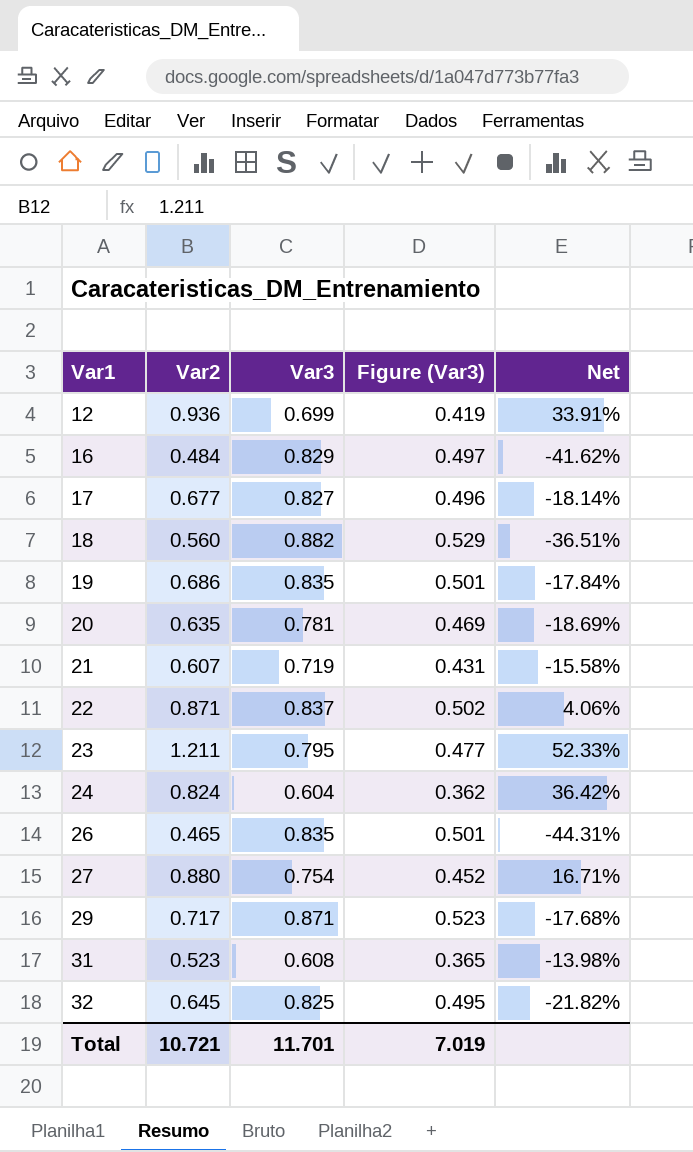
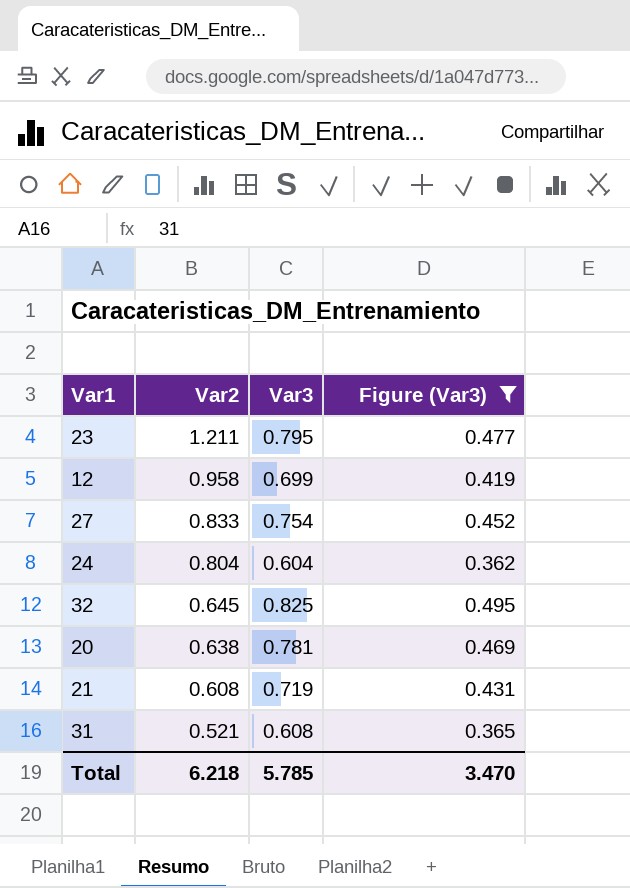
filter: none -> Figure (Var3) <= 0.495
row order: Var1 ascending -> Var2 descending
column Net | formula: ([Var2] - [Var3]) / [Var3] -> none
12 | Var2: 0.936 -> 0.958
27 | Var2: 0.880 -> 0.833
24 | Var2: 0.824 -> 0.804
20 | Var2: 0.635 -> 0.638
21 | Var2: 0.607 -> 0.608
31 | Var2: 0.523 -> 0.521
Total | Var2: 10.721 -> 6.218
Total | Var3: 11.701 -> 5.785
Total | Figure (Var3): 7.019 -> 3.470

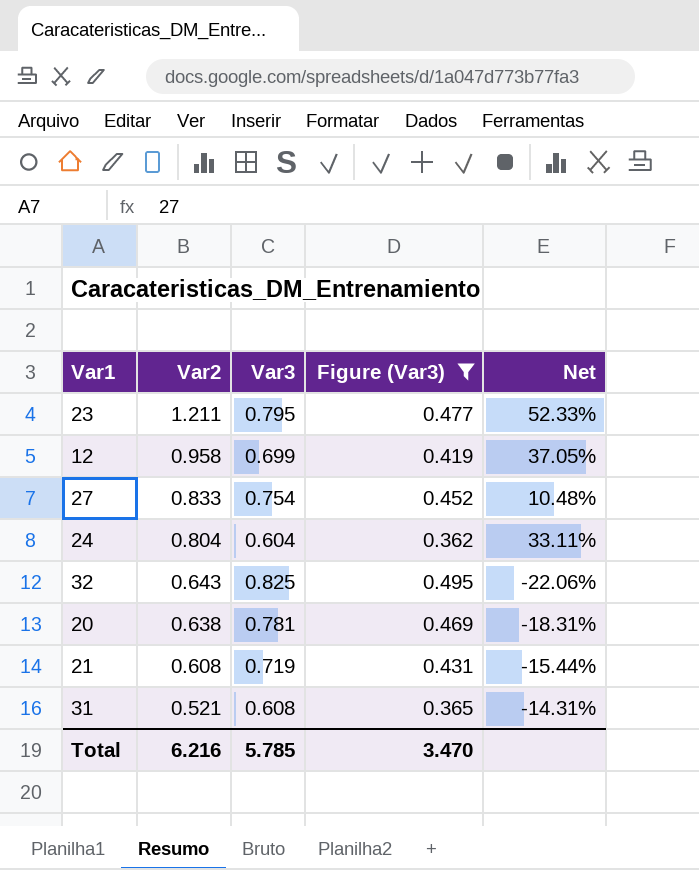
column Net | formula: none -> ([Var2] - [Var3]) / [Var3]
32 | Var2: 0.645 -> 0.643
Total | Var2: 6.218 -> 6.216

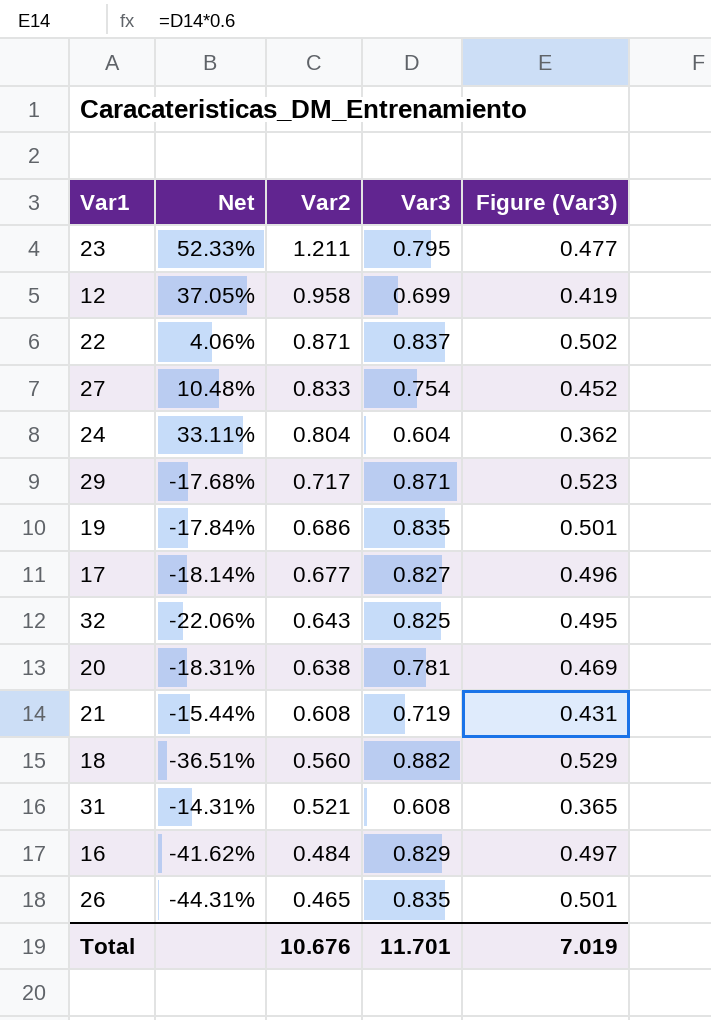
filter: Figure (Var3) <= 0.495 -> none
column Net | position: 5 -> 2
Total | Var2: 6.216 -> 10.676
Total | Var3: 5.785 -> 11.701
Total | Figure (Var3): 3.470 -> 7.019

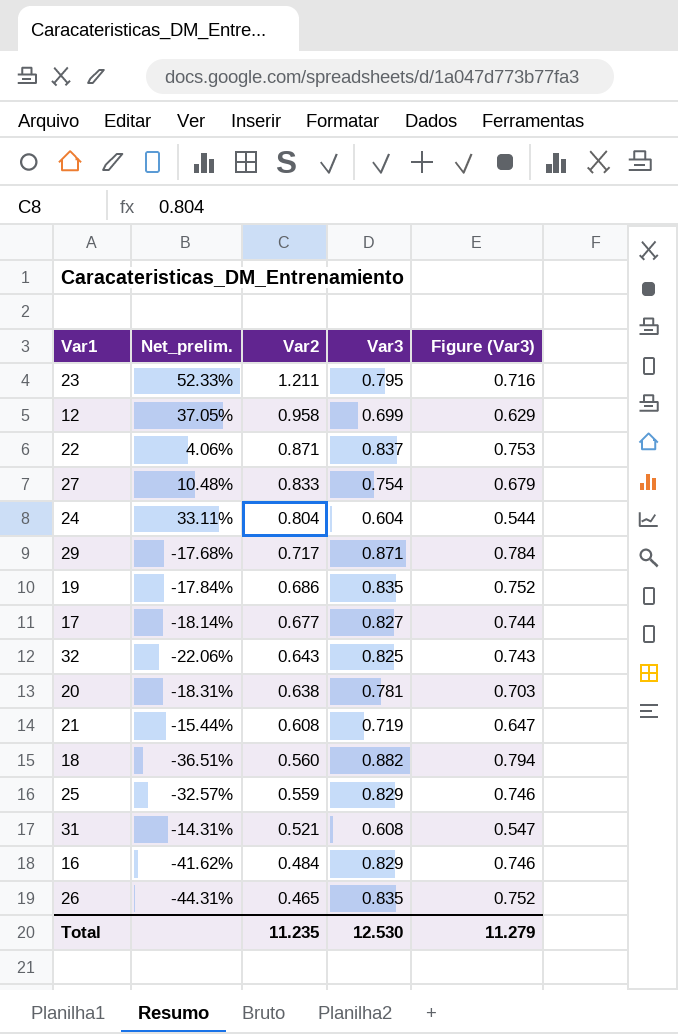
column name: Net -> Net_prelim.
column Figure (Var3) | formula: [Var3] * 0.6 -> [Var3] * 0.9
row 25: none -> -32.57% | 0.559 | 0.829 | 0.746
Total | Var2: 10.676 -> 11.235
Total | Var3: 11.701 -> 12.530
Total | Figure (Var3): 7.019 -> 11.279

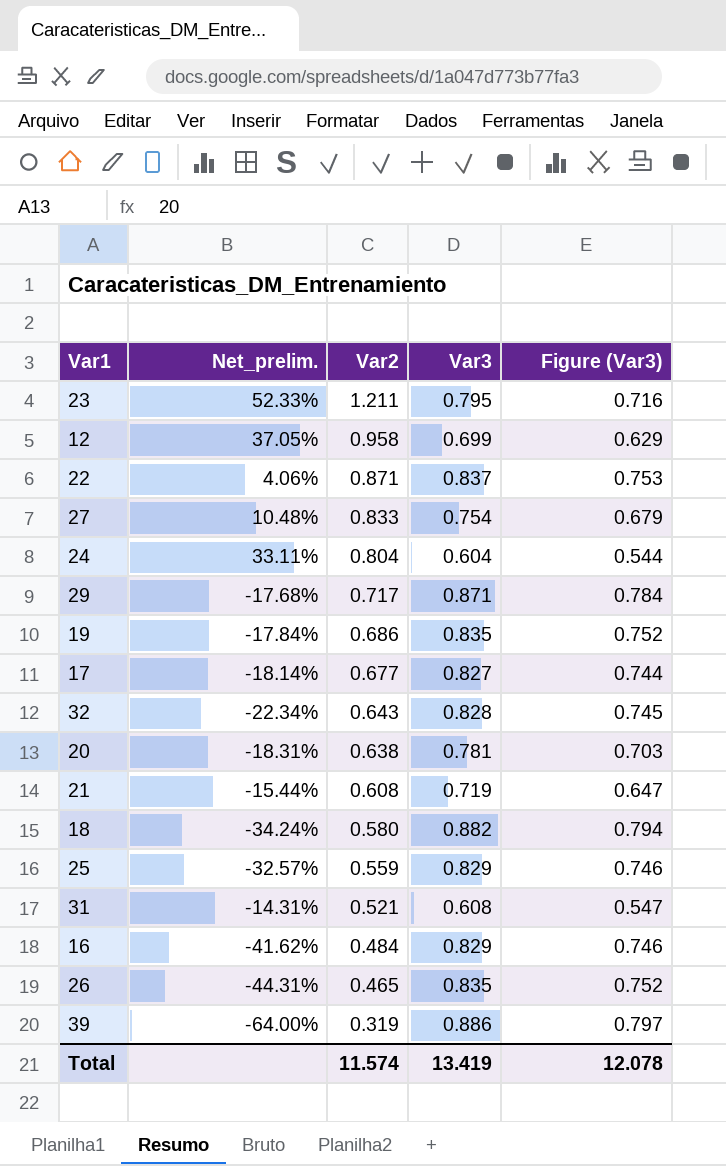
32 | Net_prelim.: -22.06% -> -22.34%
32 | Var3: 0.825 -> 0.828
32 | Figure (Var3): 0.743 -> 0.745
18 | Net_prelim.: -36.51% -> -34.24%
18 | Var2: 0.560 -> 0.580
row 39: none -> -64.00% | 0.319 | 0.886 | 0.797
Total | Var2: 11.235 -> 11.574
Total | Var3: 12.530 -> 13.419
Total | Figure (Var3): 11.279 -> 12.078

